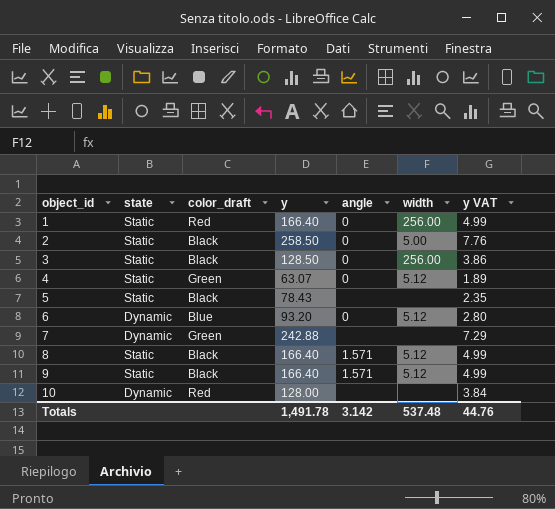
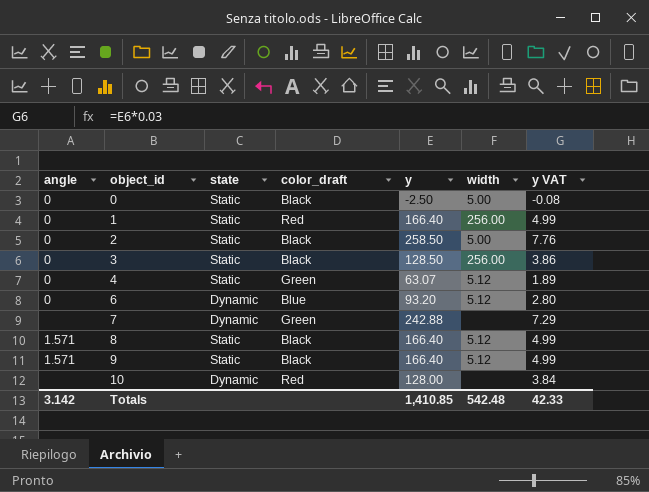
column angle | position: 5 -> 1
row 5: Static | Black | 78.43 | none | none | 2.35 -> none
row 0: none -> 0 | Static | Black | -2.50 | 5.00 | -0.08
Totals | y: 1,491.78 -> 1,410.85
Totals | width: 537.48 -> 542.48
Totals | y VAT: 44.76 -> 42.33

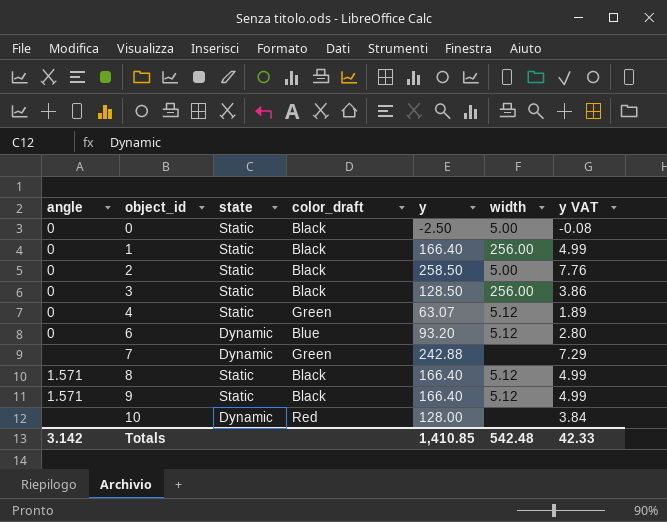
1 | color_draft: Red -> Black

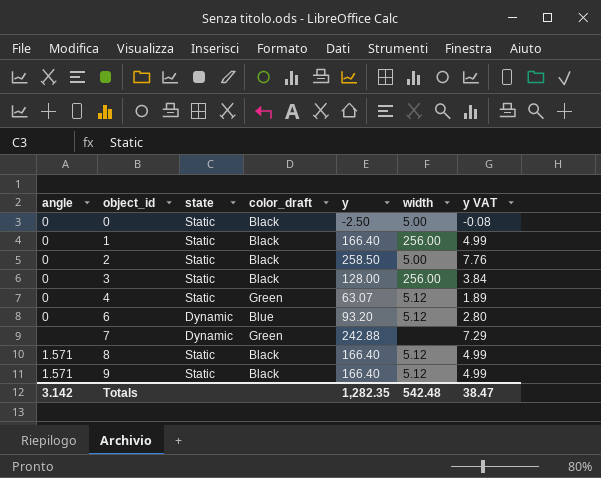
row 10: none | Dynamic | Red | 128.00 | none | 3.84 -> none
3 | y: 128.50 -> 128.00
3 | y VAT: 3.86 -> 3.84
Totals | y: 1,410.85 -> 1,282.35
Totals | y VAT: 42.33 -> 38.47

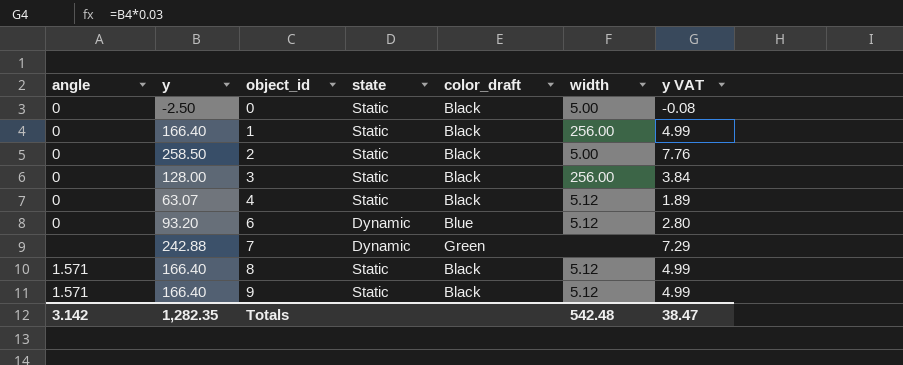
column y | position: 5 -> 2
4 | color_draft: Green -> Black

